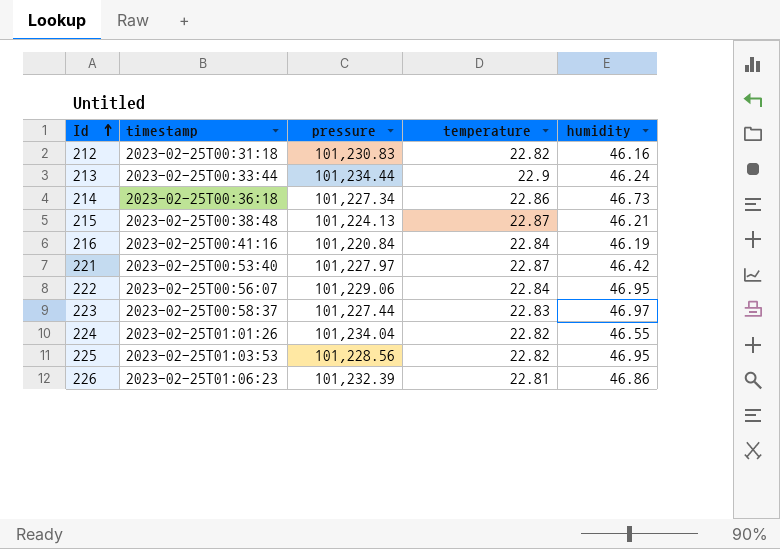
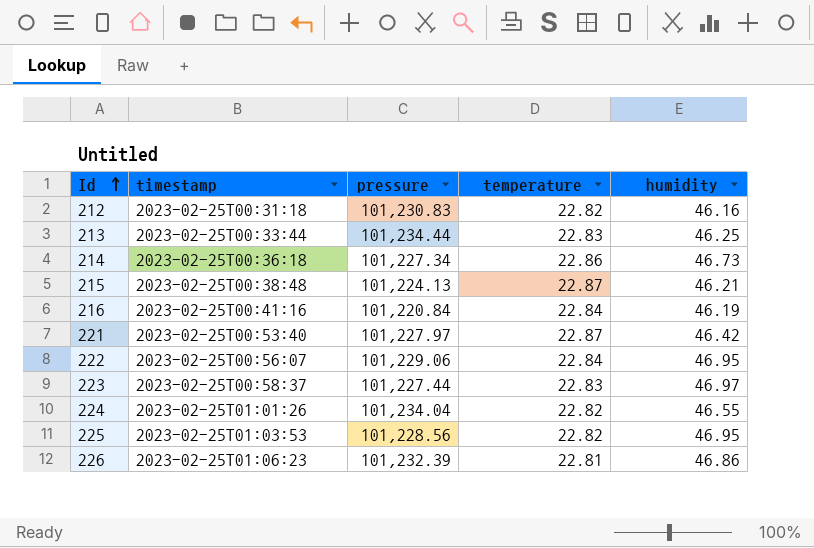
213 | temperature: 22.9 -> 22.83
213 | humidity: 46.24 -> 46.25

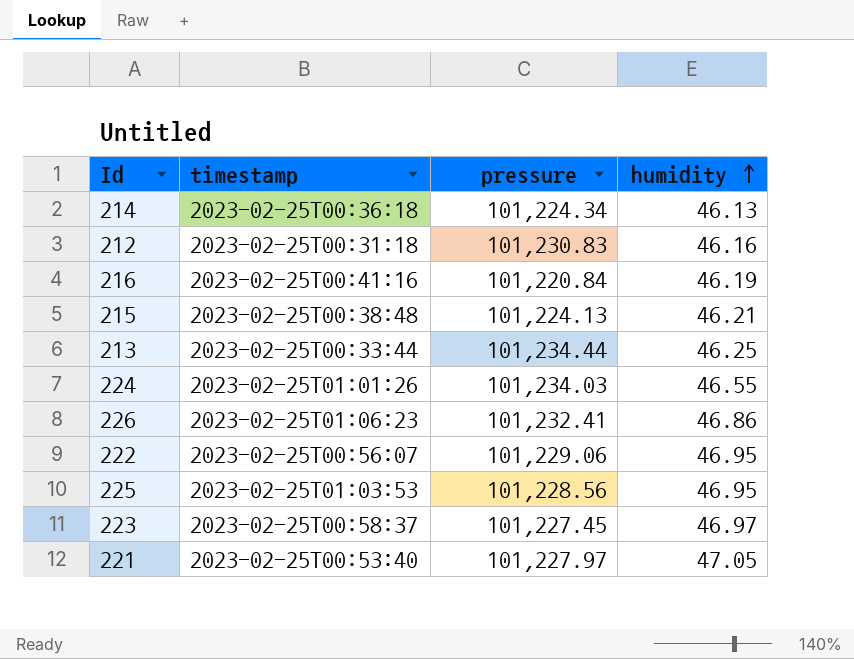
row order: Id ascending -> humidity ascending
column temperature | position: 4 -> none
214 | pressure: 101,227.34 -> 101,224.34
214 | humidity: 46.73 -> 46.13
224 | pressure: 101,234.04 -> 101,234.03
226 | pressure: 101,232.39 -> 101,232.41
223 | pressure: 101,227.44 -> 101,227.45
221 | humidity: 46.42 -> 47.05

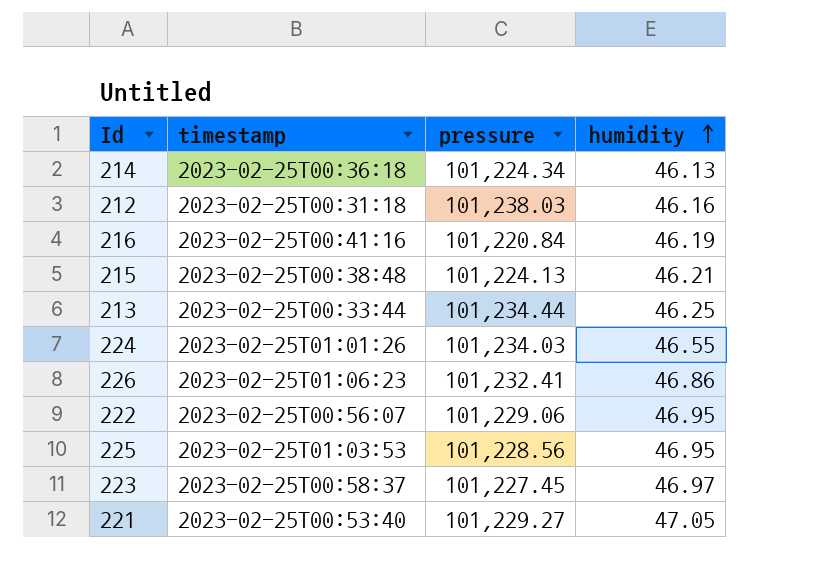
212 | pressure: 101,230.83 -> 101,238.03
221 | pressure: 101,227.97 -> 101,229.27

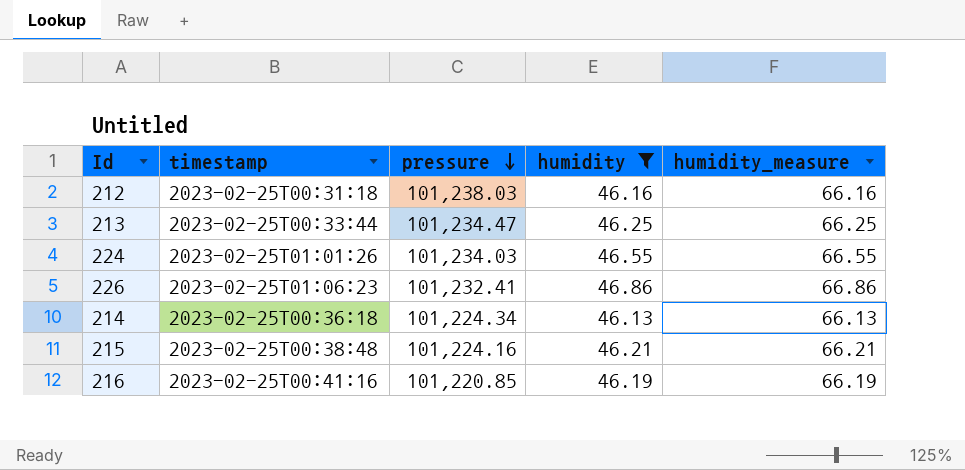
filter: none -> humidity <= 46.86
row order: humidity ascending -> pressure descending
column humidity_measure | formula: none -> [humidity] + 20
213 | pressure: 101,234.44 -> 101,234.47
215 | pressure: 101,224.13 -> 101,224.16
216 | pressure: 101,220.84 -> 101,220.85

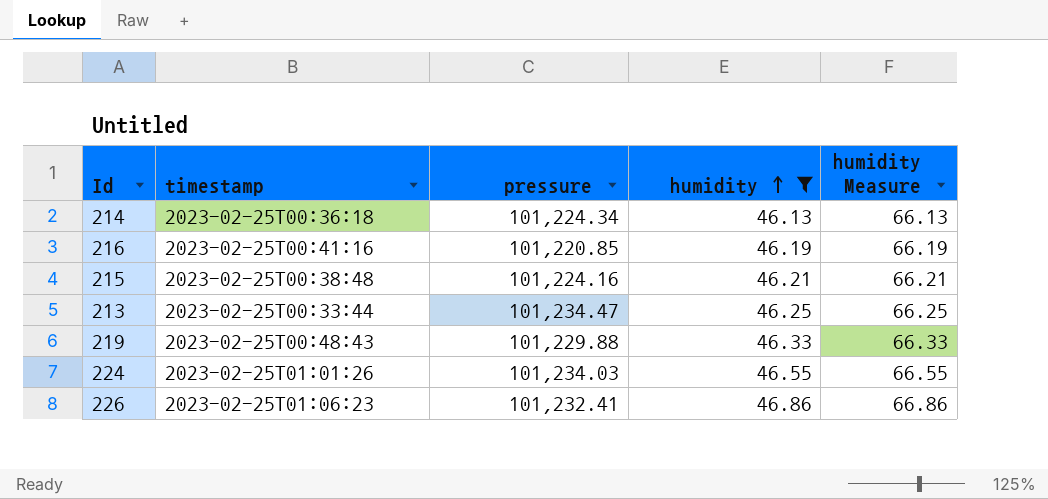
row order: pressure descending -> humidity ascending
column name: humidity_measure -> humidity Measure
row 212: 2023-02-25T00:31:18 | 101,238.03 | 46.16 | 66.16 -> none
row 219: none -> 2023-02-25T00:48:43 | 101,229.88 | 46.33 | 66.33

